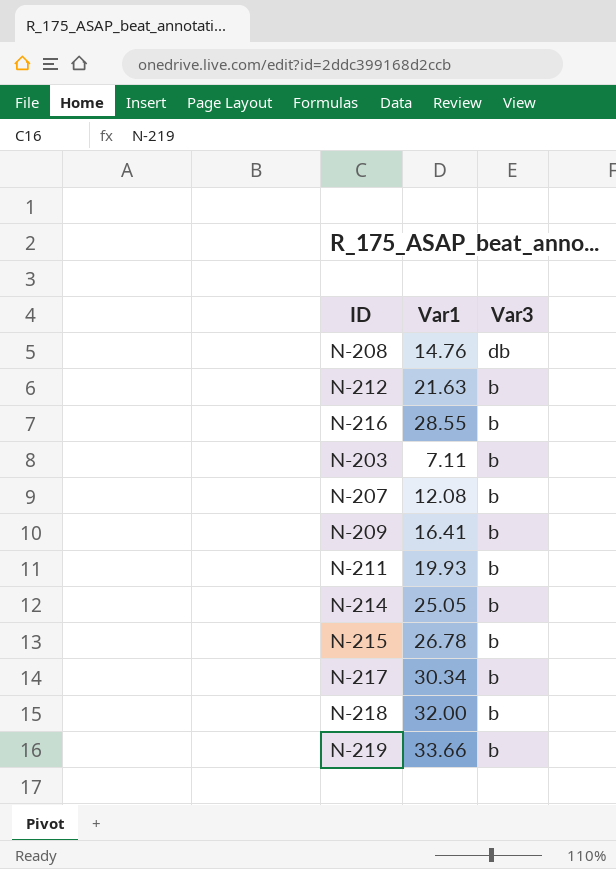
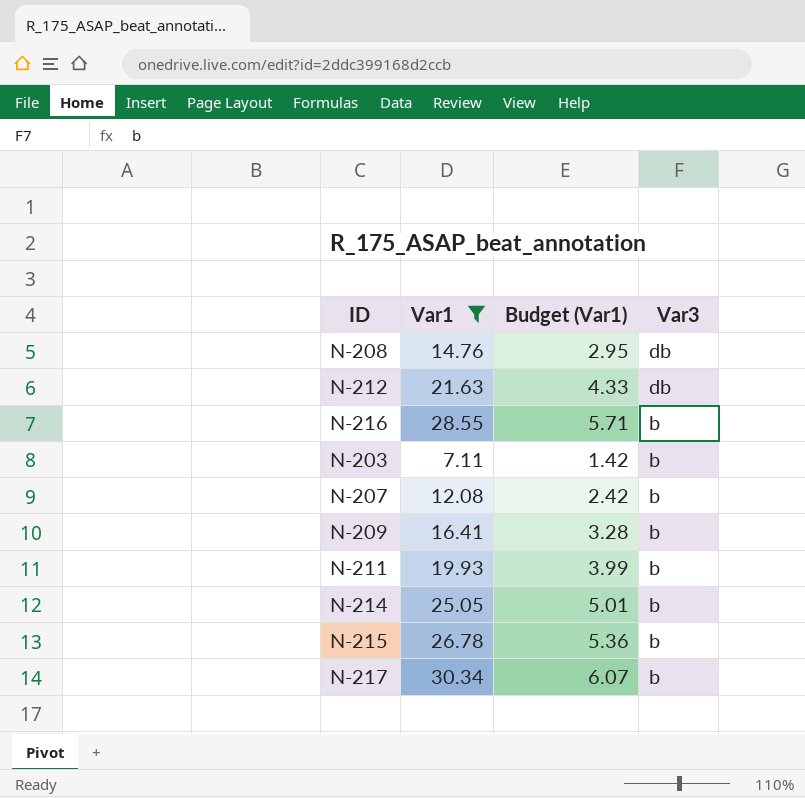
filter: none -> Var1 <= 30.34
column Budget (Var1) | formula: none -> [Var1] * 0.2
N-212 | Var3: b -> db

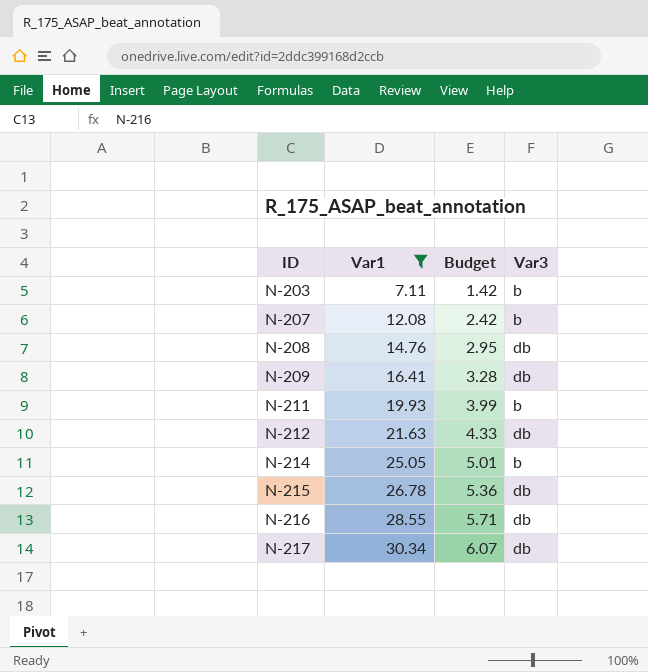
row order: Var3 descending -> ID ascending
column name: Budget (Var1) -> Budget
N-209 | Var3: b -> db
N-215 | Var3: b -> db
N-216 | Var3: b -> db
N-217 | Var3: b -> db

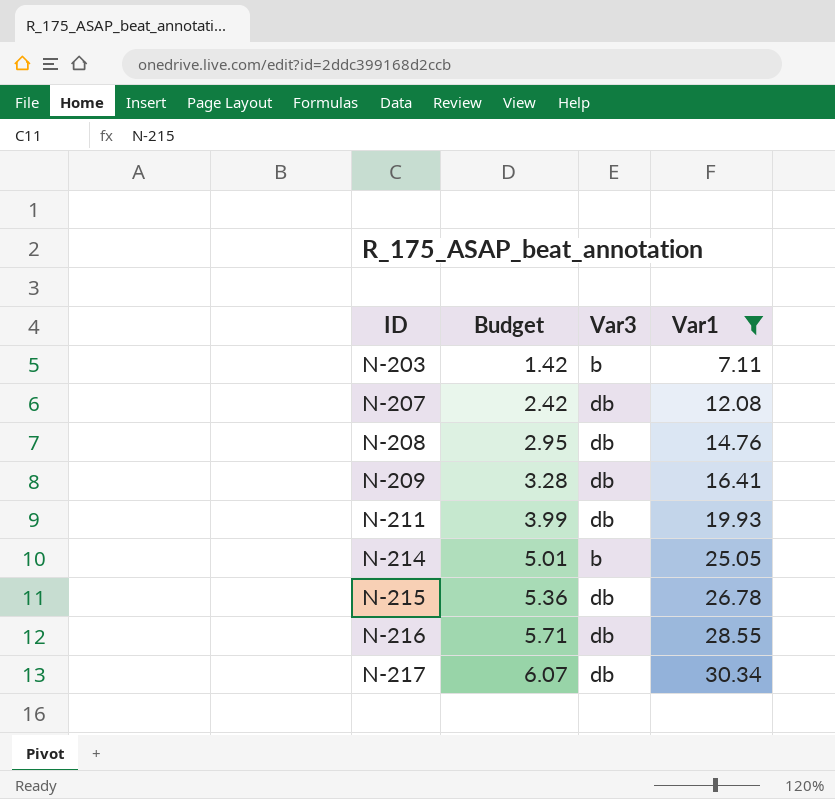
column Var1 | position: 2 -> 4
row N-212: 21.63 | 4.33 | db -> none
N-207 | Var3: b -> db
N-211 | Var3: b -> db

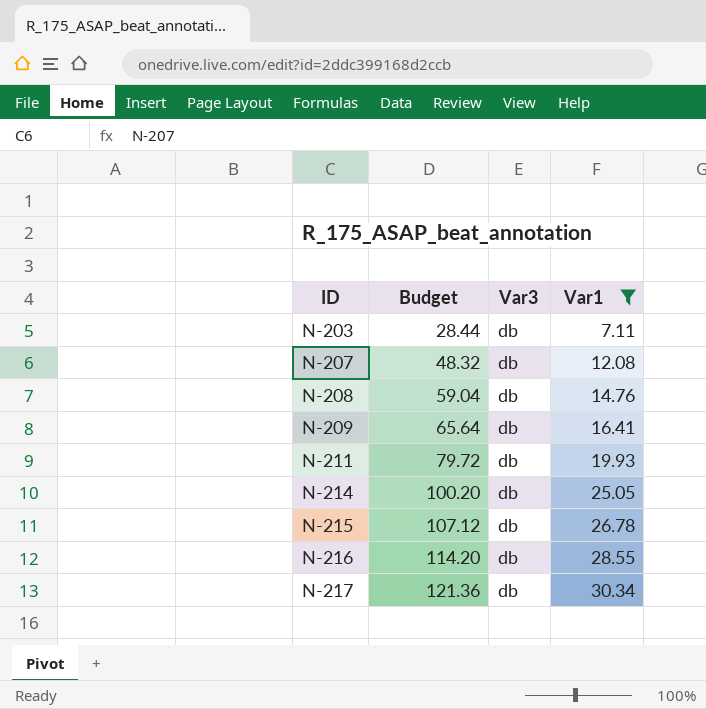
column Budget | formula: [Var1] * 0.2 -> [Var1] * 4
N-203 | Var3: b -> db
N-214 | Var3: b -> db

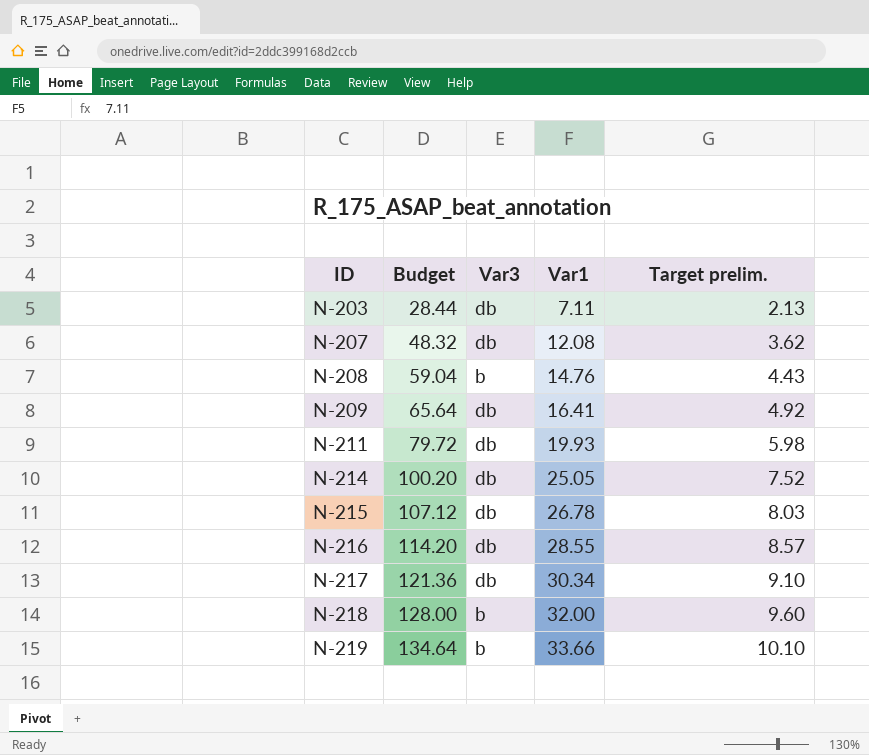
filter: Var1 <= 30.34 -> none
column Target prelim. | formula: none -> [Var1] * 0.3
N-208 | Var3: db -> b

